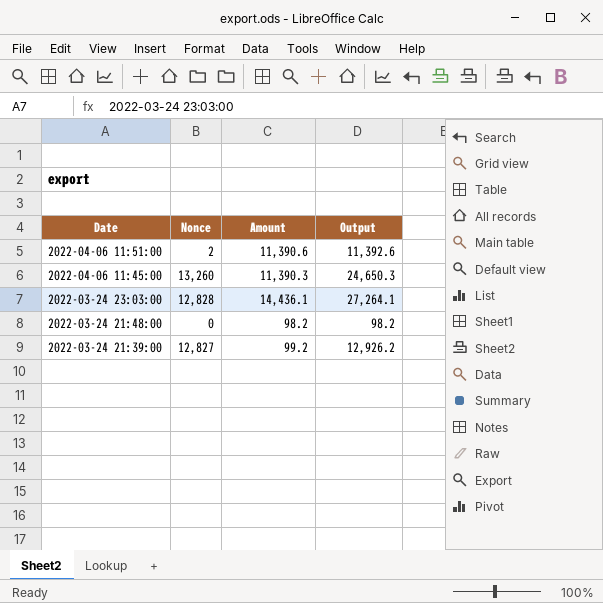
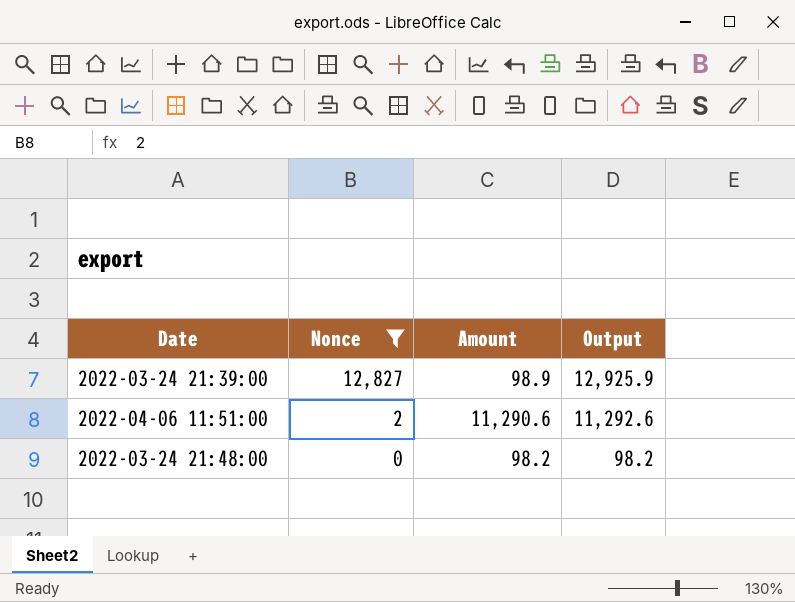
filter: none -> Nonce <= 12,827
row order: Date descending -> Nonce descending
2022-03-24 21:39:00 | Amount: 99.2 -> 98.9
2022-03-24 21:39:00 | Output: 12,926.2 -> 12,925.9
2022-04-06 11:51:00 | Amount: 11,390.6 -> 11,290.6
2022-04-06 11:51:00 | Output: 11,392.6 -> 11,292.6

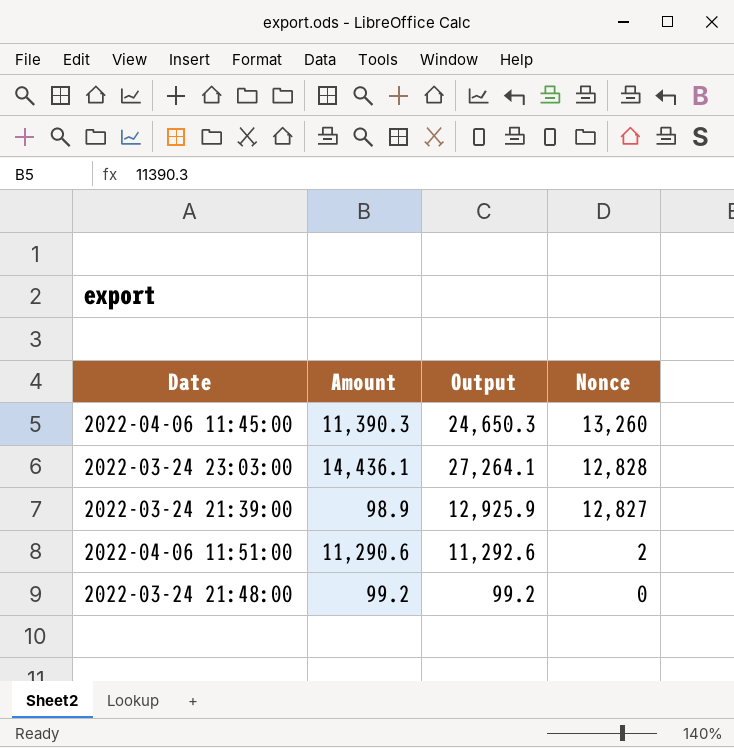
filter: Nonce <= 12,827 -> none
column Nonce | position: 2 -> 4
2022-03-24 21:48:00 | Amount: 98.2 -> 99.2
2022-03-24 21:48:00 | Output: 98.2 -> 99.2

